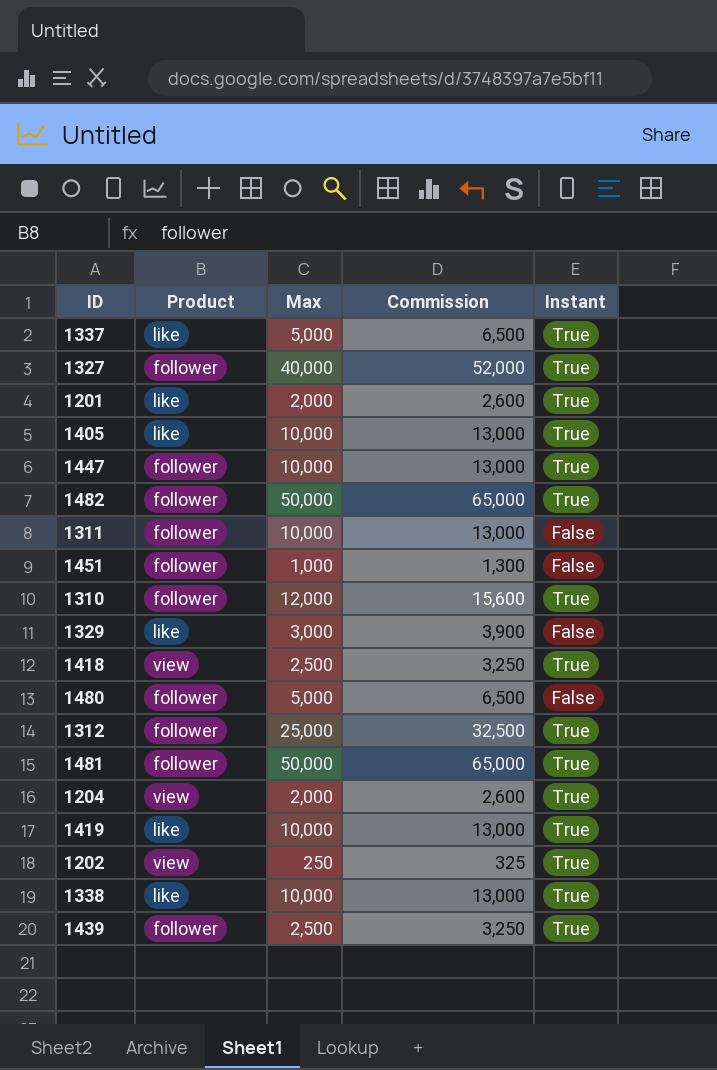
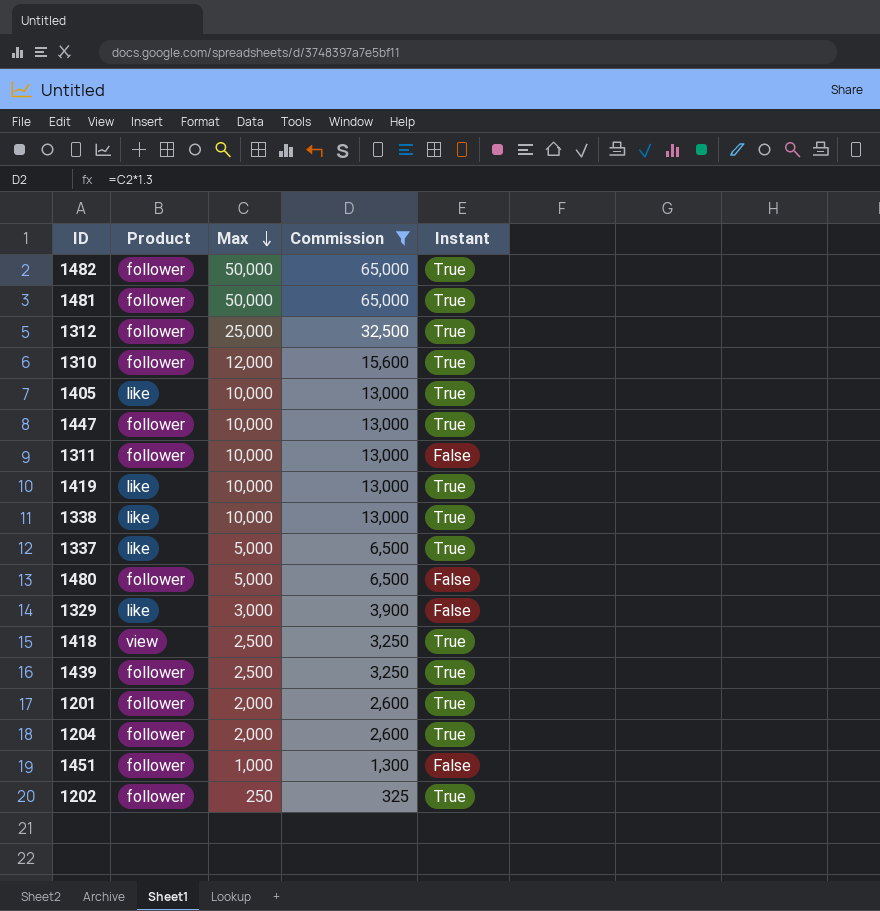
filter: none -> Commission != 52,000
row order: none -> Max descending
1201 | Product: like -> follower
1204 | Product: view -> follower
1202 | Product: view -> follower

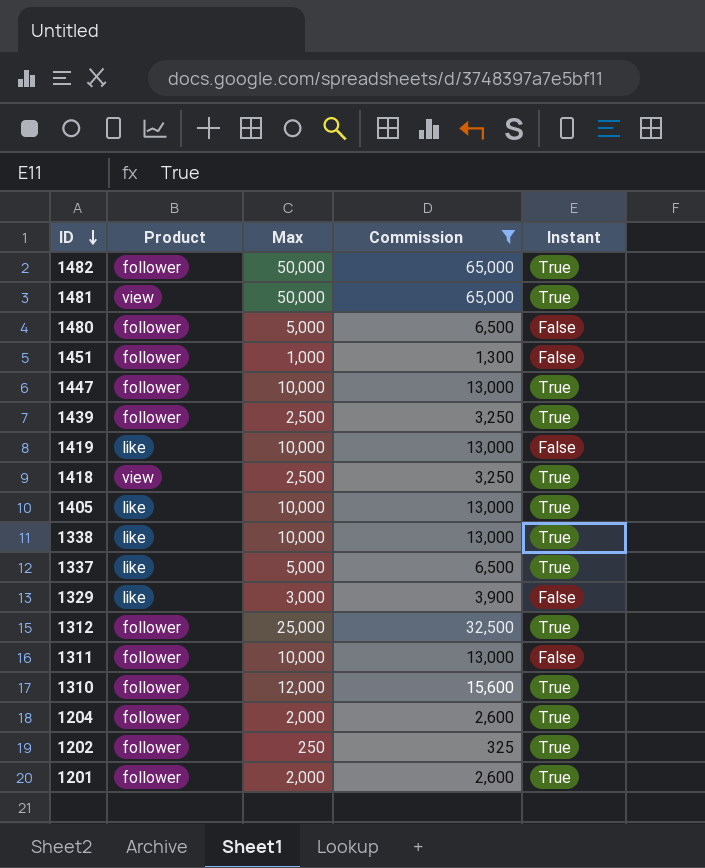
row order: Max descending -> ID descending
1481 | Product: follower -> view
1419 | Instant: True -> False

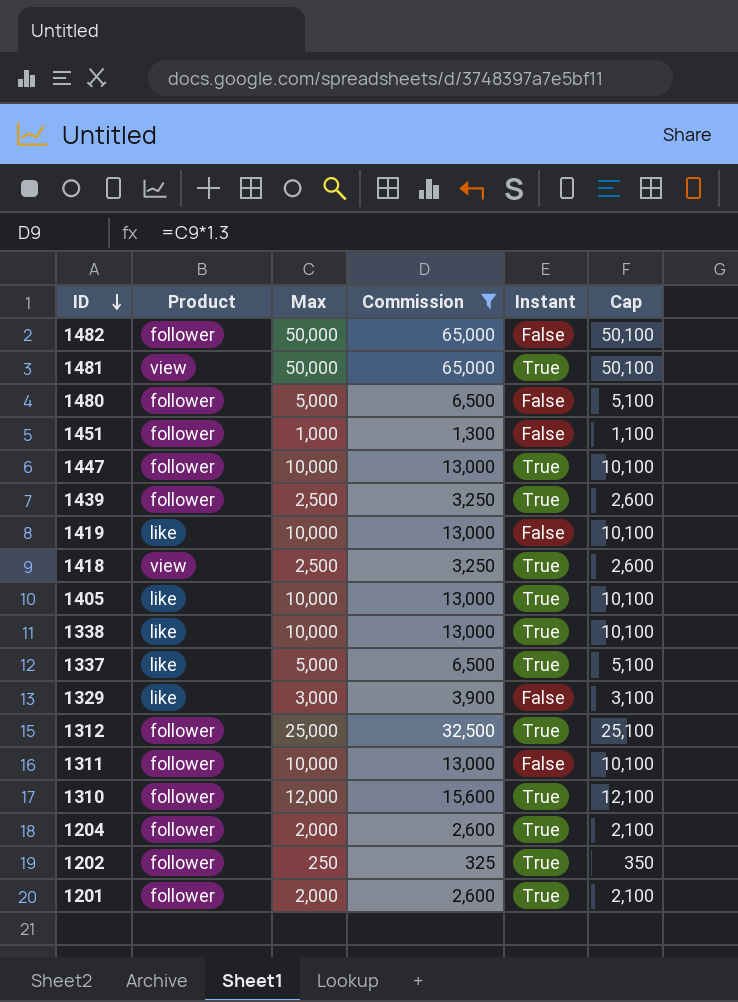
column Cap | formula: none -> [Max] + 100
1482 | Instant: True -> False

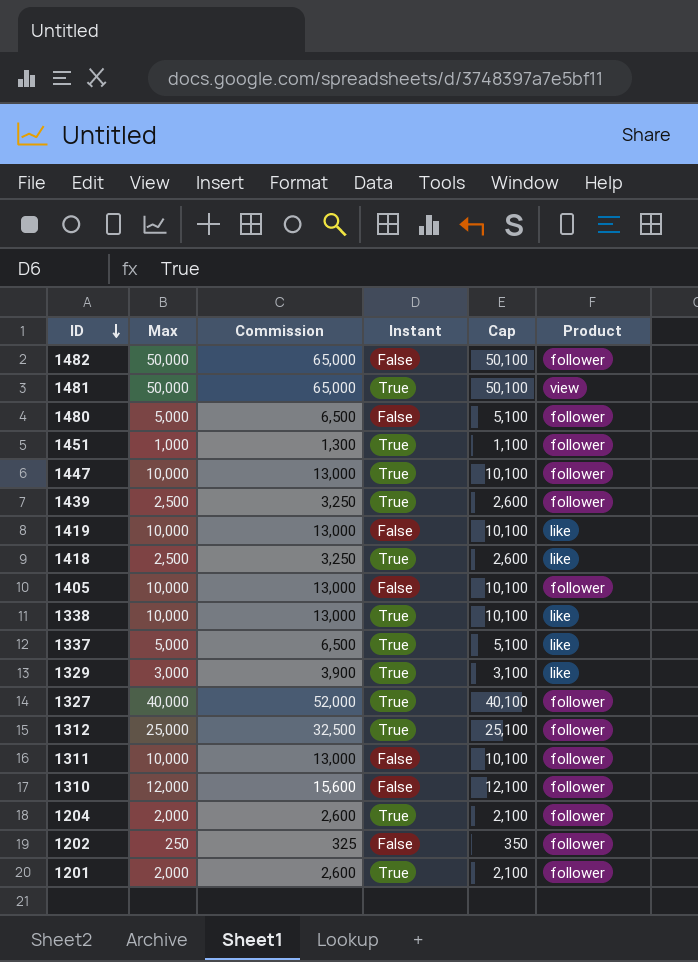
filter: Commission != 52,000 -> none
column Product | position: 2 -> 6
1451 | Instant: False -> True
1418 | Product: view -> like
1405 | Instant: True -> False
1405 | Product: like -> follower
1329 | Instant: False -> True
1310 | Instant: True -> False
1202 | Instant: True -> False

